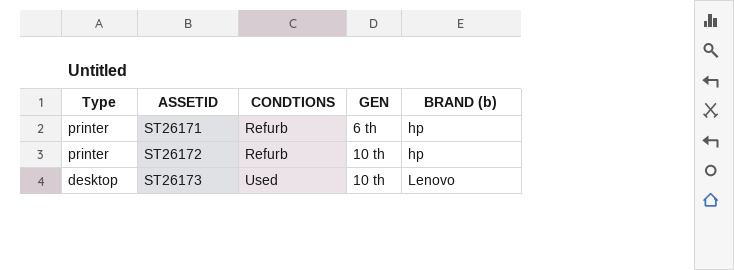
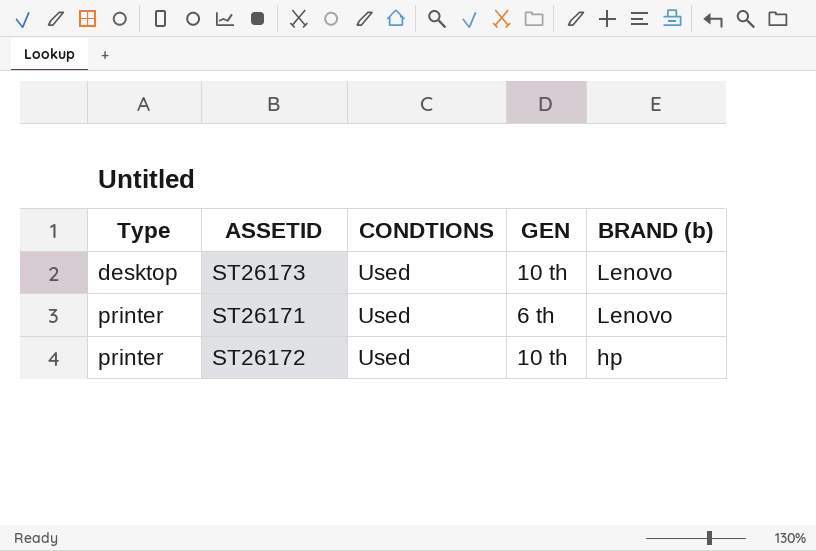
row order: Type descending -> Type ascending
ST26171 | CONDTIONS: Refurb -> Used
ST26171 | BRAND (b): hp -> Lenovo
ST26172 | CONDTIONS: Refurb -> Used

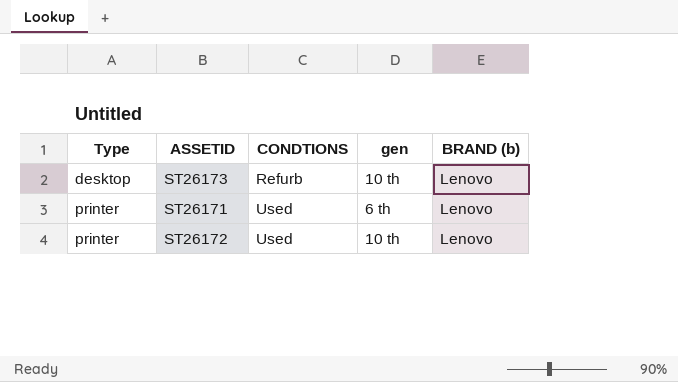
column name: GEN -> gen
ST26173 | CONDTIONS: Used -> Refurb
ST26172 | BRAND (b): hp -> Lenovo

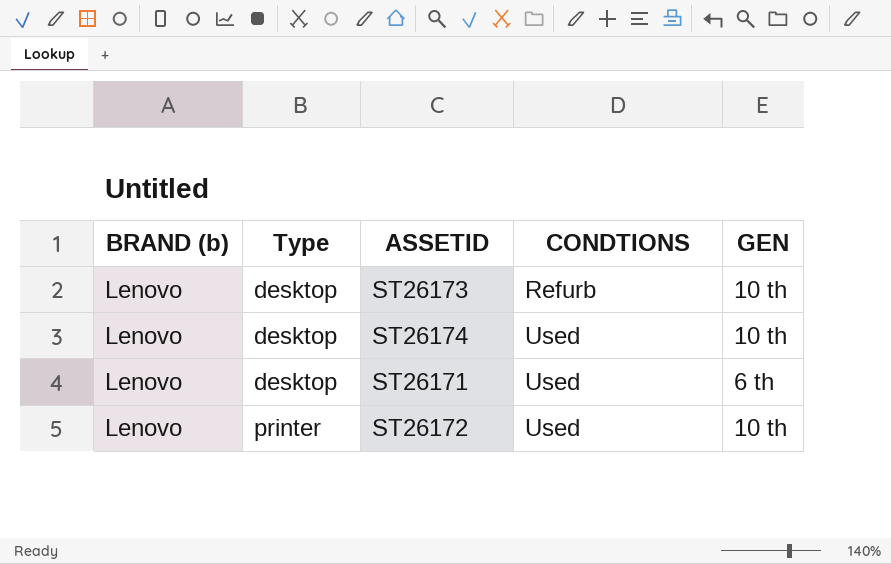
column BRAND (b) | position: 5 -> 1
column name: gen -> GEN
row ST26174: none -> Lenovo | desktop | Used | 10 th
ST26171 | Type: printer -> desktop

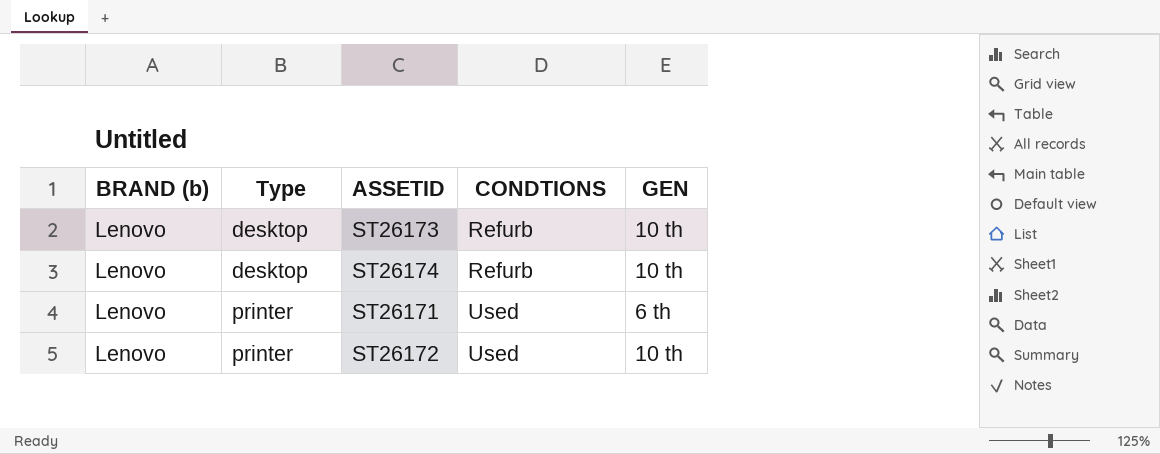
ST26174 | CONDTIONS: Used -> Refurb
ST26171 | Type: desktop -> printer

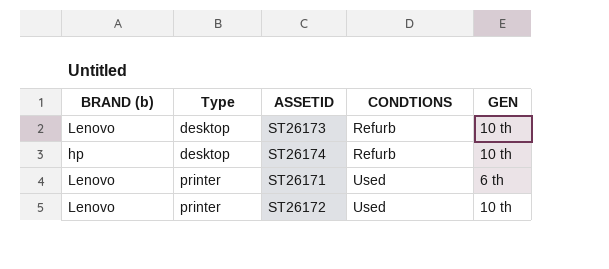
ST26174 | BRAND (b): Lenovo -> hp

